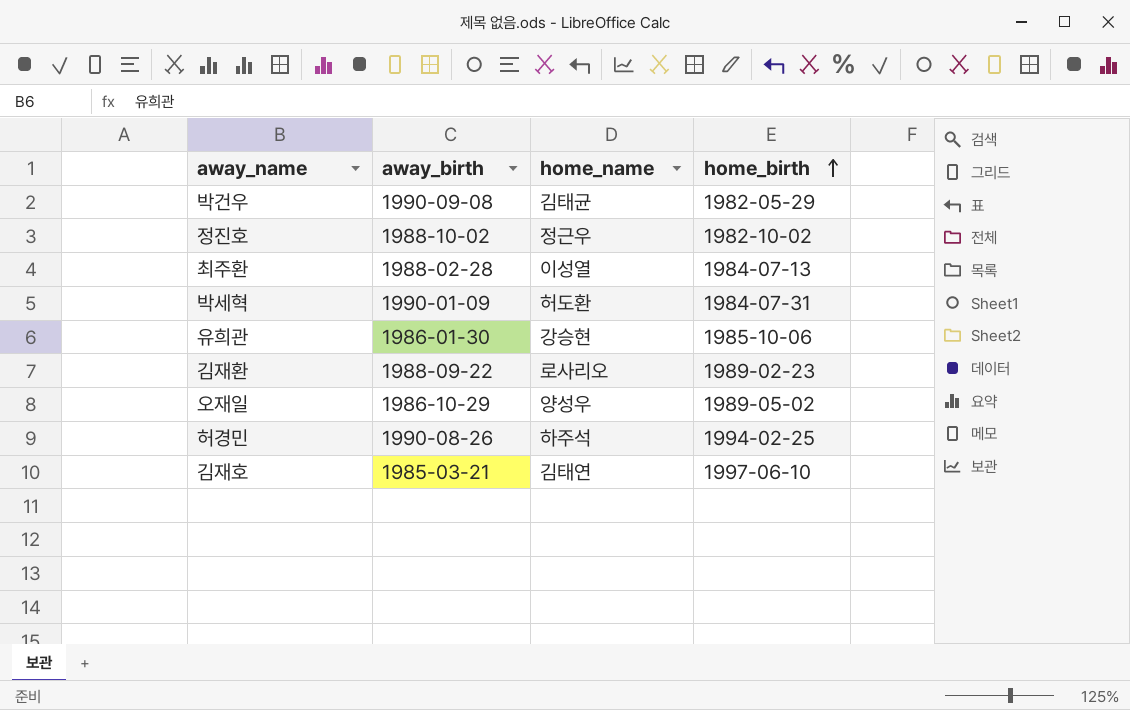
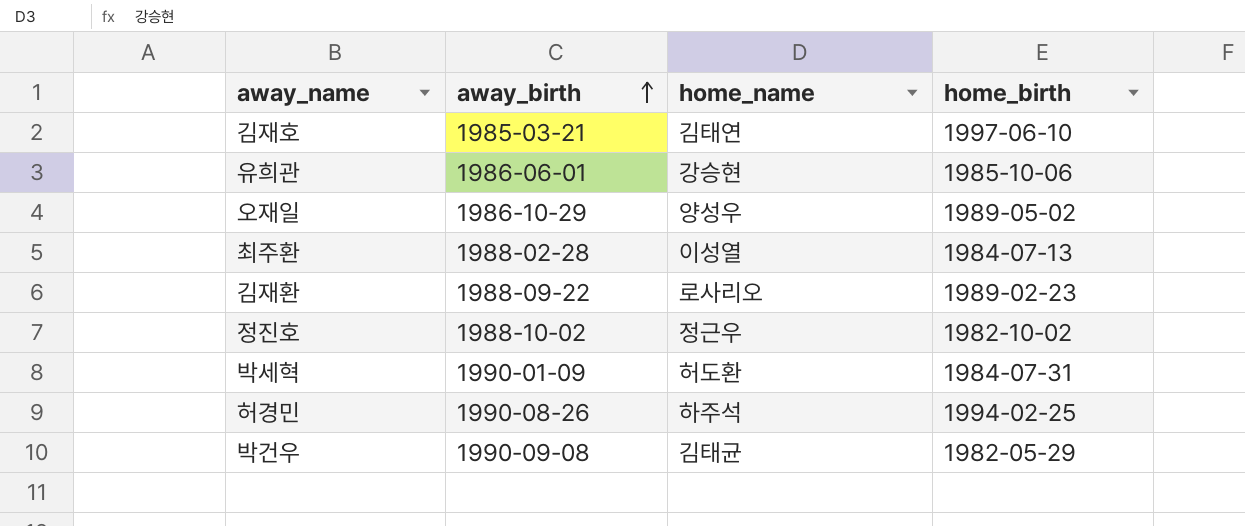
row order: home_birth ascending -> away_birth ascending
유희관 | away_birth: 1986-01-30 -> 1986-06-01

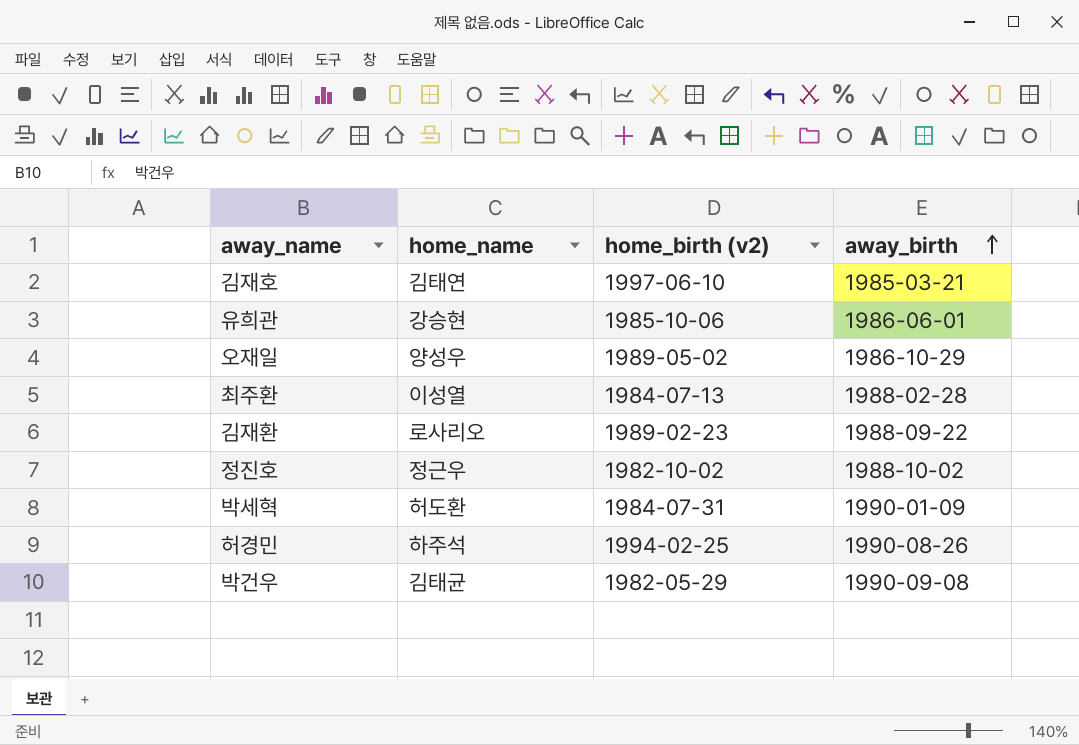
column name: home_birth -> home_birth (v2)
column away_birth | position: 2 -> 4

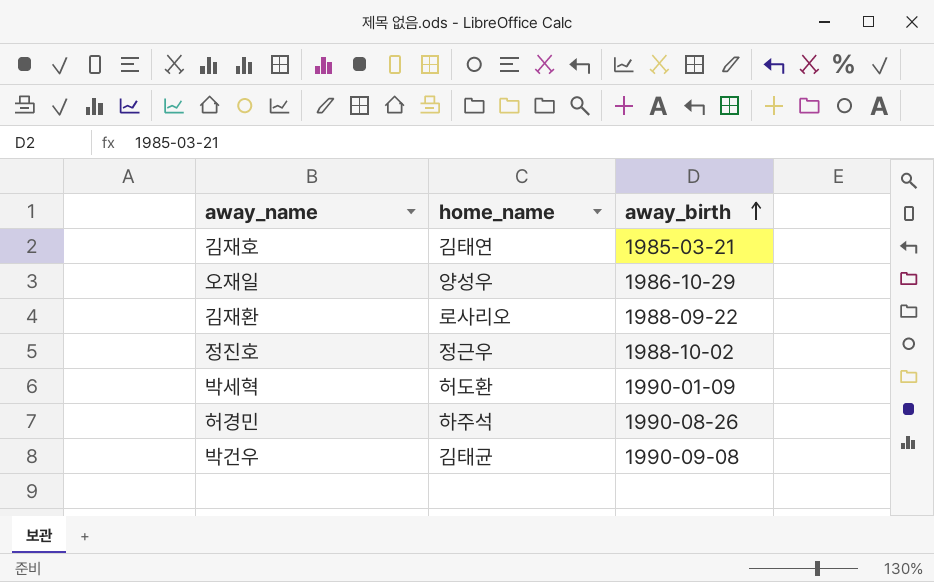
column home_birth (v2) | position: 3 -> none
row 유희관: 강승현 | 1985-10-06 | 1986-06-01 -> none
row 최주환: 이성열 | 1984-07-13 | 1988-02-28 -> none

